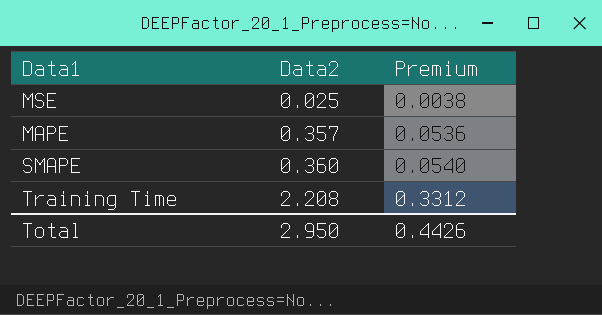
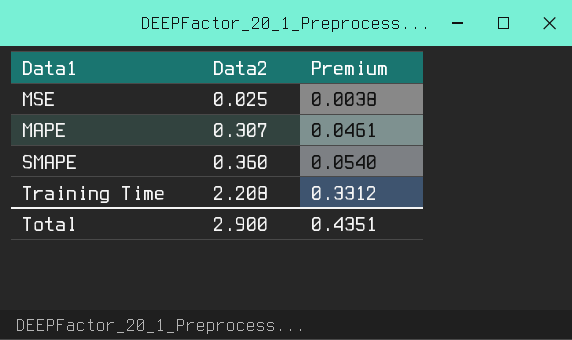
MAPE | Data2: 0.357 -> 0.307
MAPE | Premium: 0.0536 -> 0.0461
Total | Data2: 2.950 -> 2.900
Total | Premium: 0.4426 -> 0.4351

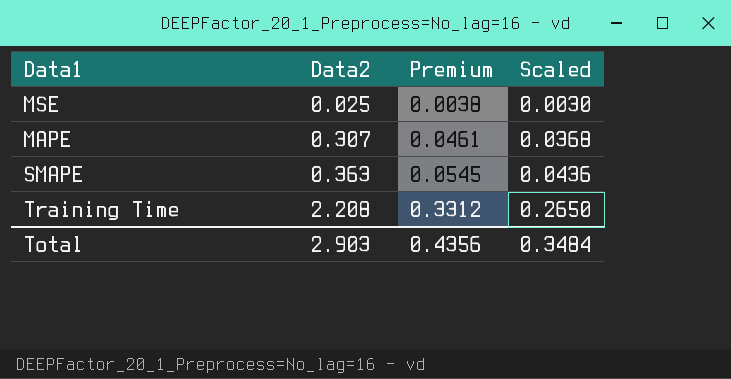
column Scaled | formula: none -> [Data2] * 0.12
SMAPE | Data2: 0.360 -> 0.363
SMAPE | Premium: 0.0540 -> 0.0545
Total | Data2: 2.900 -> 2.903
Total | Premium: 0.4351 -> 0.4356

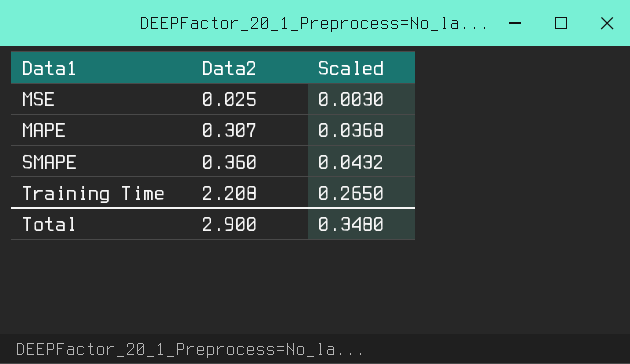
column Premium | formula: [Data2] * 0.15 -> none
SMAPE | Data2: 0.363 -> 0.360
SMAPE | Scaled: 0.0436 -> 0.0432
Total | Data2: 2.903 -> 2.900
Total | Scaled: 0.3484 -> 0.3480

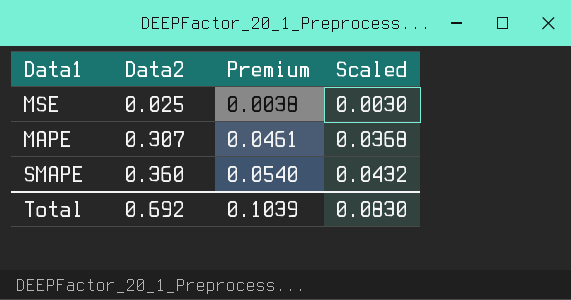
column Premium | formula: none -> [Data2] * 0.15
row Training Time: 2.208 | 0.2650 -> none
Total | Data2: 2.900 -> 0.692
Total | Scaled: 0.3480 -> 0.0830

